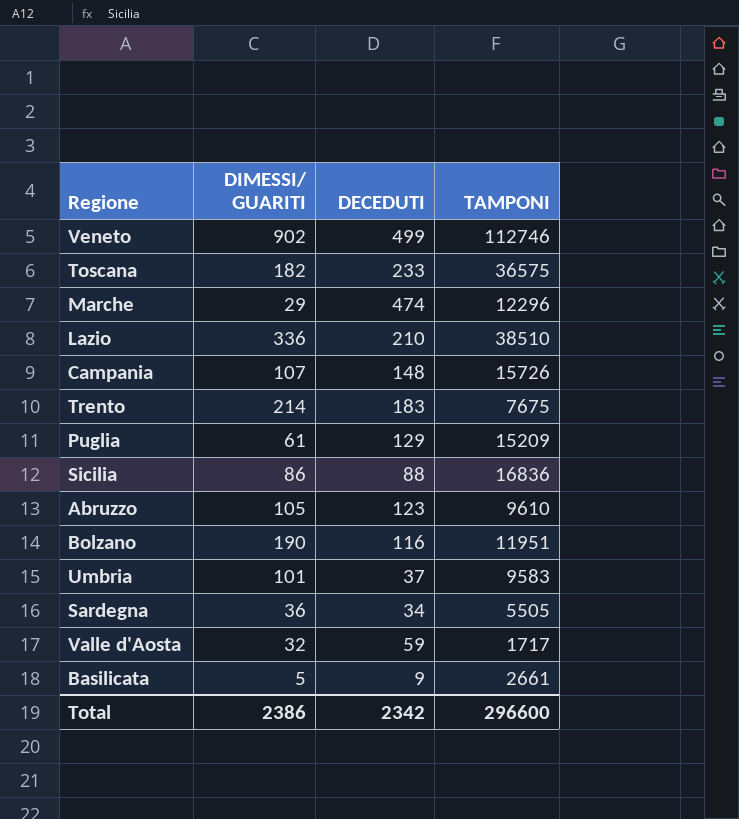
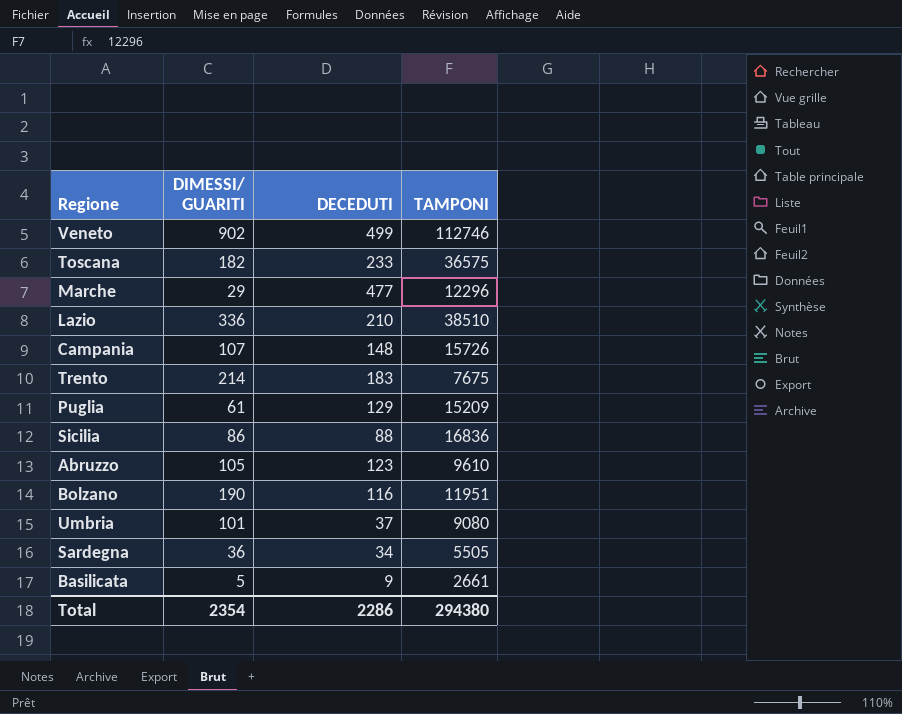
row Valle d'Aosta: 32 | 59 | 1717 -> none
Marche | DECEDUTI: 474 -> 477
Umbria | TAMPONI: 9583 -> 9080
Total | DIMESSI/ GUARITI: 2386 -> 2354
Total | DECEDUTI: 2342 -> 2286
Total | TAMPONI: 296600 -> 294380

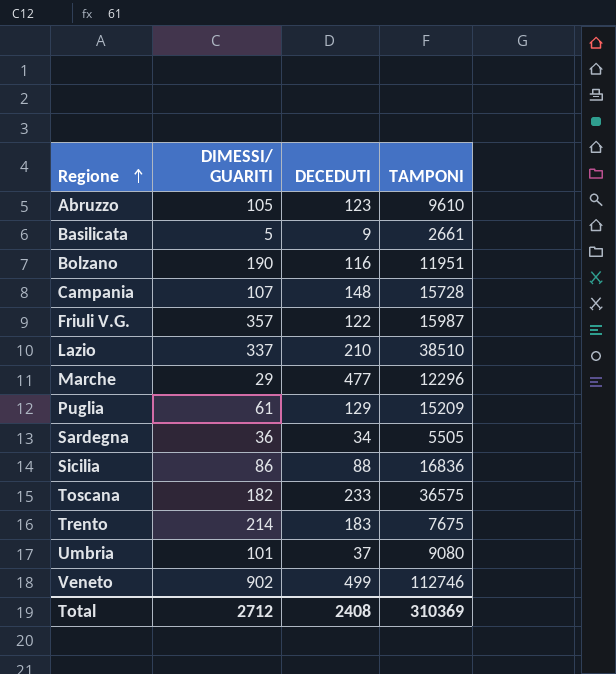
row order: none -> Regione ascending
Campania | TAMPONI: 15726 -> 15728
row Friuli V.G.: none -> 357 | 122 | 15987
Lazio | DIMESSI/ GUARITI: 336 -> 337
Total | DIMESSI/ GUARITI: 2354 -> 2712
Total | DECEDUTI: 2286 -> 2408
Total | TAMPONI: 294380 -> 310369

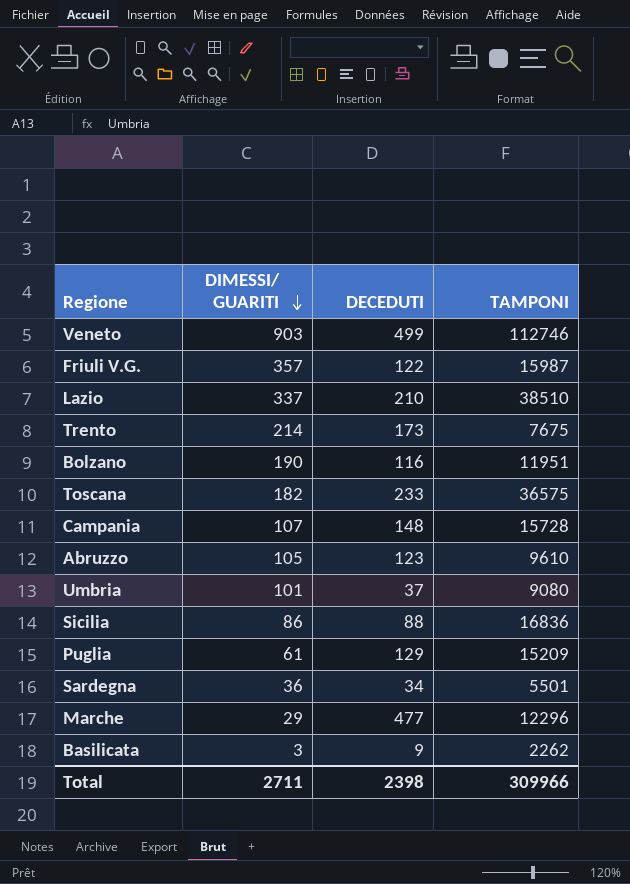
row order: Regione ascending -> DIMESSI/ GUARITI descending
Veneto | DIMESSI/ GUARITI: 902 -> 903
Trento | DECEDUTI: 183 -> 173
Sardegna | TAMPONI: 5505 -> 5501
Basilicata | DIMESSI/ GUARITI: 5 -> 3
Basilicata | TAMPONI: 2661 -> 2262
Total | DIMESSI/ GUARITI: 2712 -> 2711
Total | DECEDUTI: 2408 -> 2398
Total | TAMPONI: 310369 -> 309966

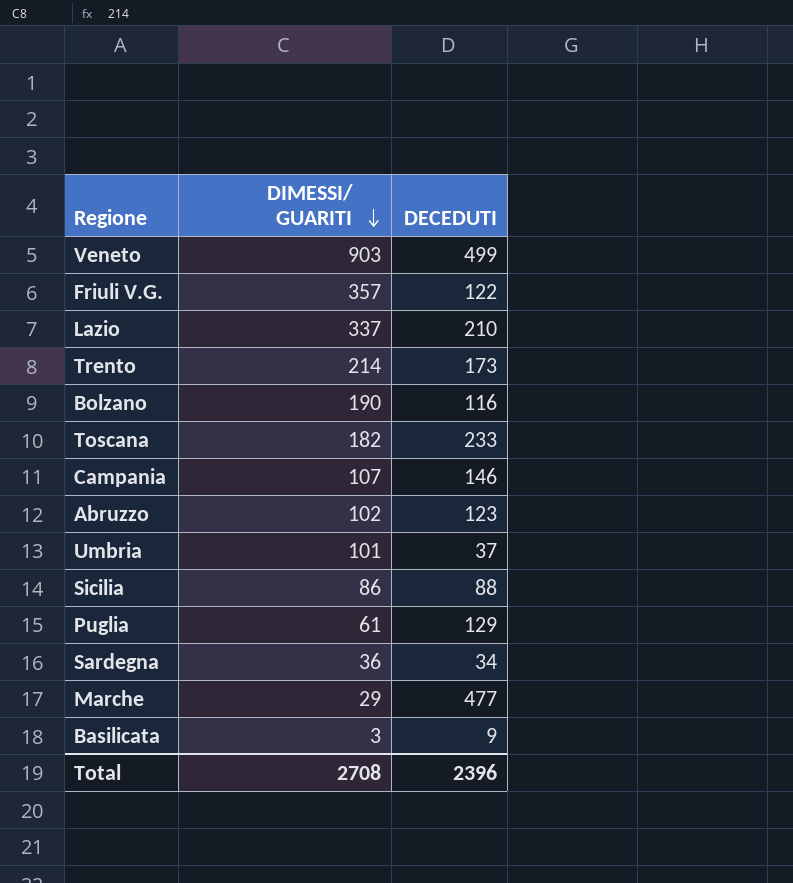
column TAMPONI | position: 4 -> none
Campania | DECEDUTI: 148 -> 146
Abruzzo | DIMESSI/ GUARITI: 105 -> 102
Total | DIMESSI/ GUARITI: 2711 -> 2708
Total | DECEDUTI: 2398 -> 2396

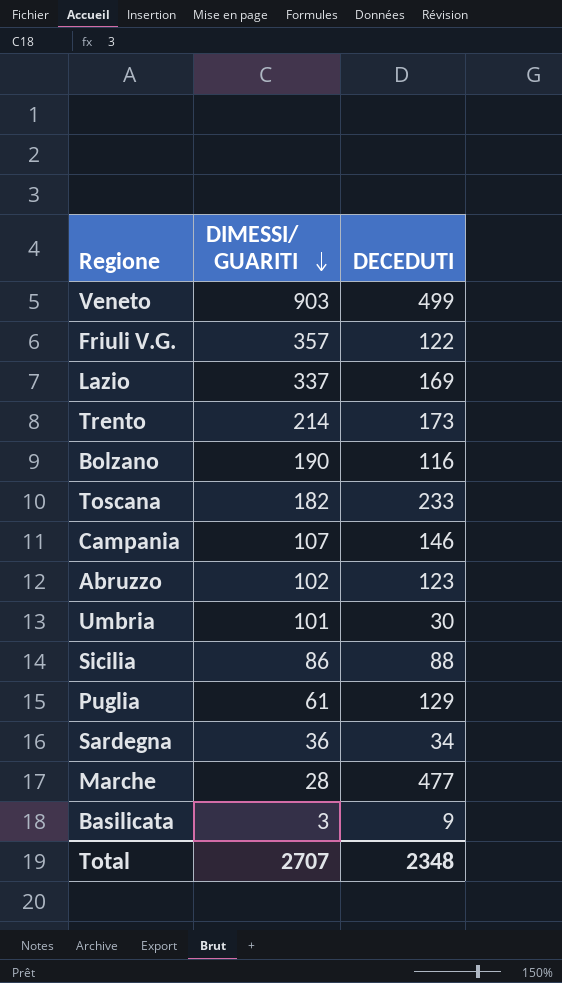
Lazio | DECEDUTI: 210 -> 169
Umbria | DECEDUTI: 37 -> 30
Marche | DIMESSI/ GUARITI: 29 -> 28
Total | DIMESSI/ GUARITI: 2708 -> 2707
Total | DECEDUTI: 2396 -> 2348

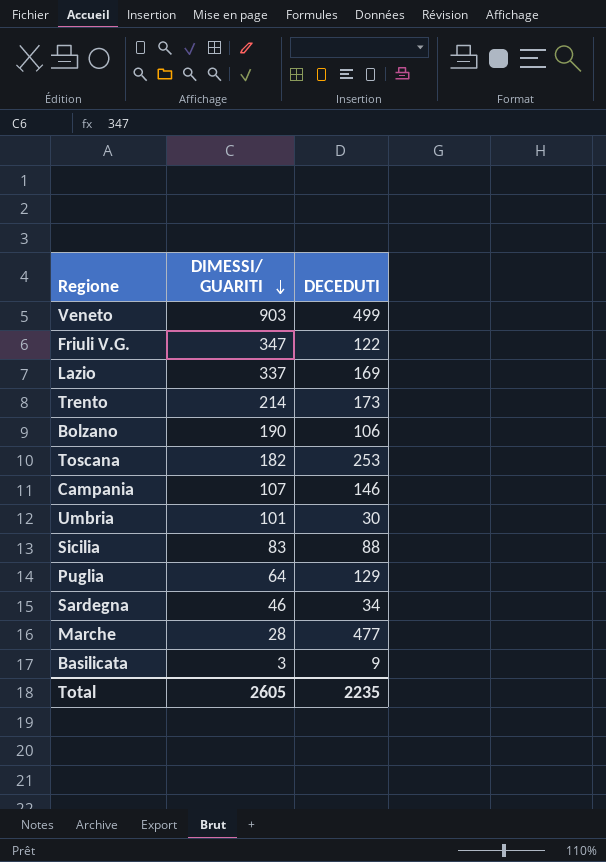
row Abruzzo: 102 | 123 -> none
Friuli V.G. | DIMESSI/ GUARITI: 357 -> 347
Bolzano | DECEDUTI: 116 -> 106
Toscana | DECEDUTI: 233 -> 253
Sicilia | DIMESSI/ GUARITI: 86 -> 83
Puglia | DIMESSI/ GUARITI: 61 -> 64
Sardegna | DIMESSI/ GUARITI: 36 -> 46
Total | DIMESSI/ GUARITI: 2707 -> 2605
Total | DECEDUTI: 2348 -> 2235

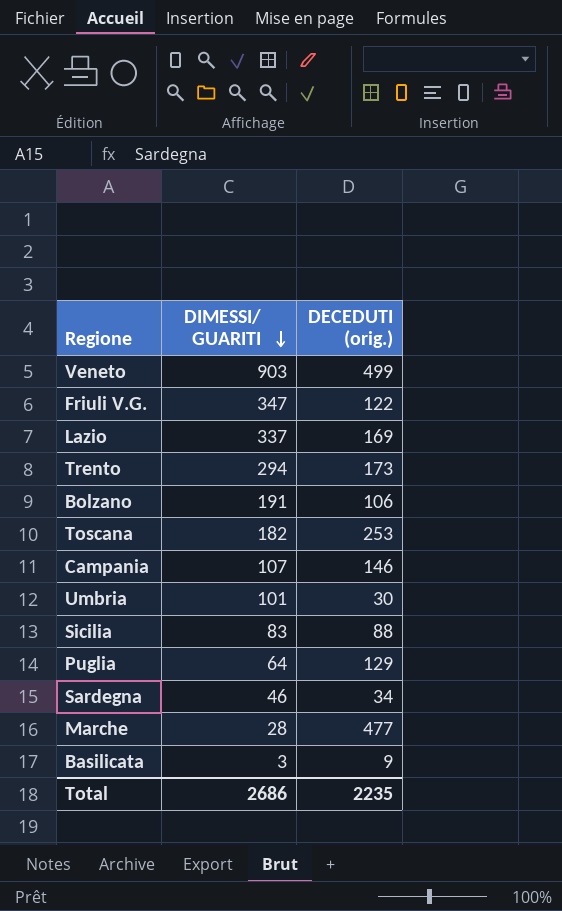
column name: DECEDUTI -> DECEDUTI (orig.)
Trento | DIMESSI/ GUARITI: 214 -> 294
Bolzano | DIMESSI/ GUARITI: 190 -> 191
Total | DIMESSI/ GUARITI: 2605 -> 2686

